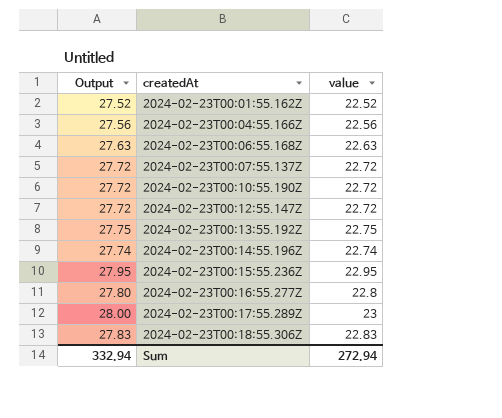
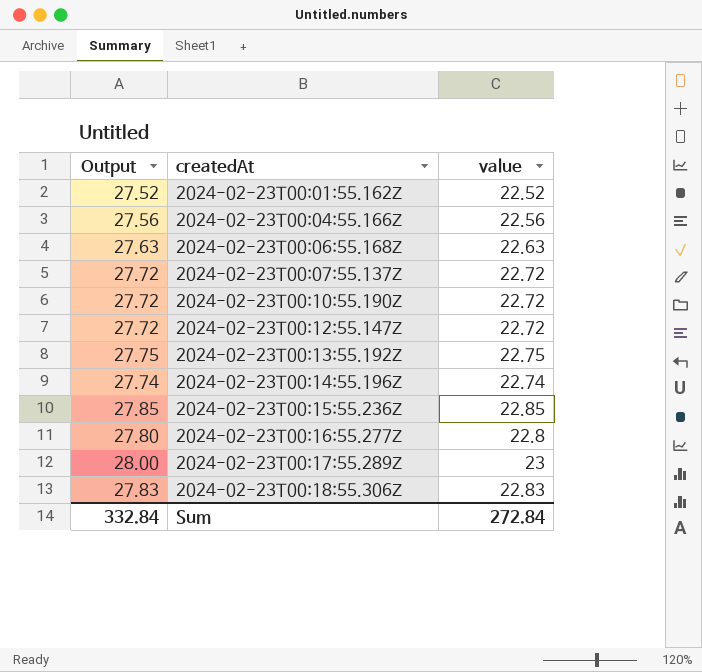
2024-02-23T00:15:55.236Z | Output: 27.95 -> 27.85
2024-02-23T00:15:55.236Z | value: 22.95 -> 22.85
Sum | Output: 332.94 -> 332.84
Sum | value: 272.94 -> 272.84

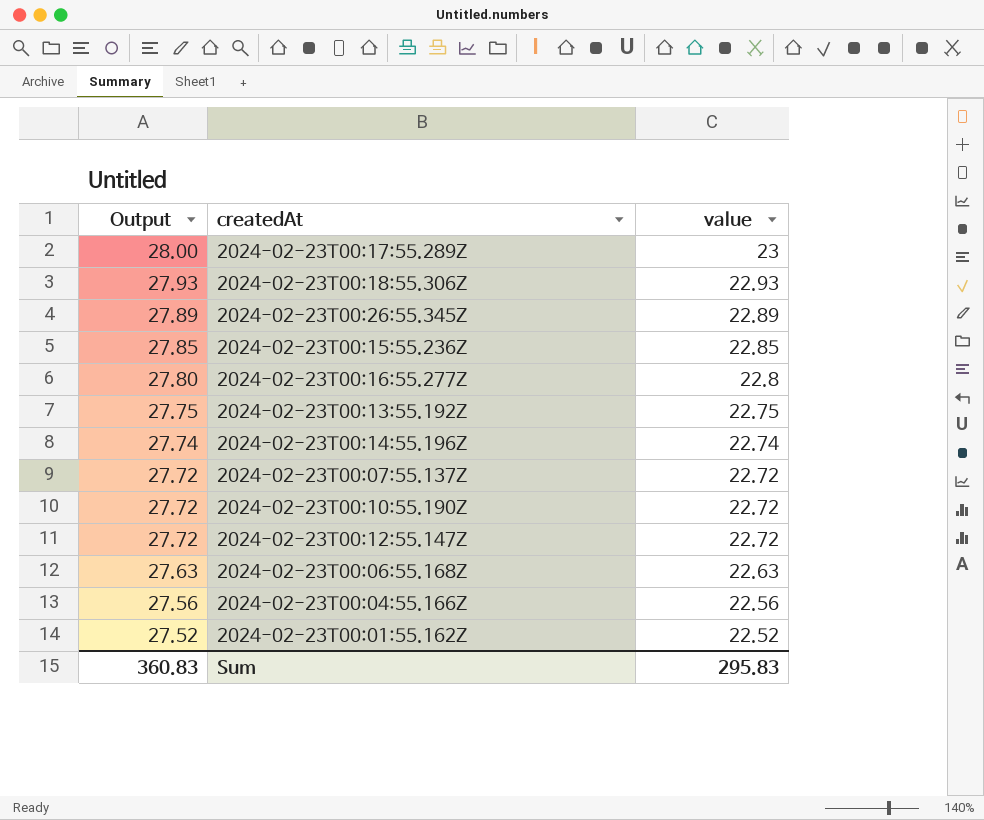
row order: createdAt ascending -> Output descending
2024-02-23T00:18:55.306Z | Output: 27.83 -> 27.93
2024-02-23T00:18:55.306Z | value: 22.83 -> 22.93
row 2024-02-23T00:26:55.345Z: none -> 27.89 | 22.89
Sum | Output: 332.84 -> 360.83
Sum | value: 272.84 -> 295.83

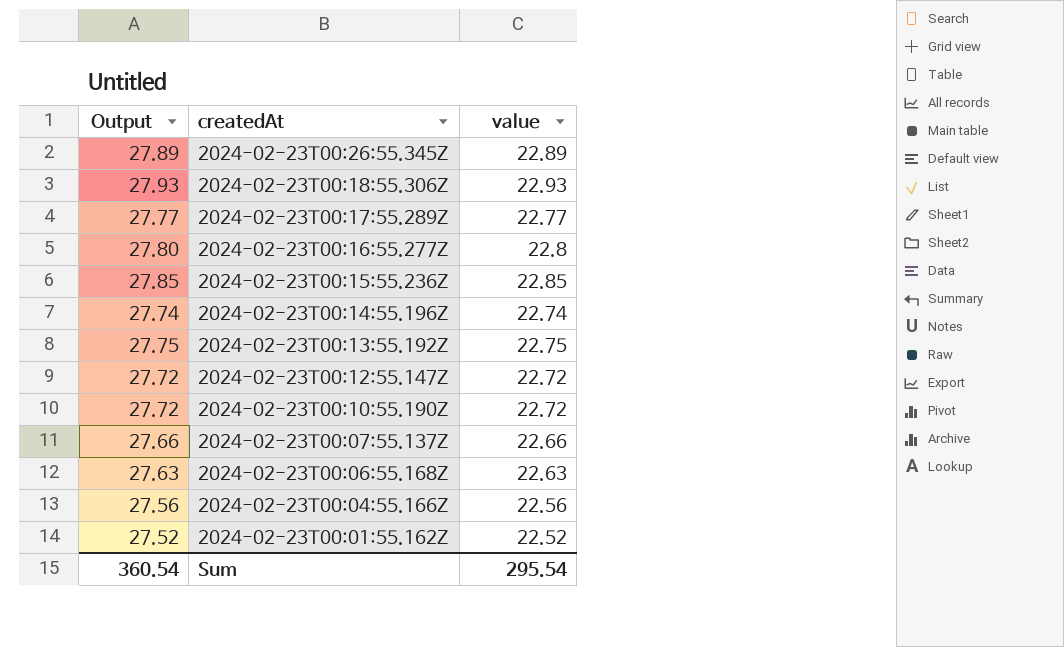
row order: Output descending -> createdAt descending
2024-02-23T00:17:55.289Z | Output: 28.00 -> 27.77
2024-02-23T00:17:55.289Z | value: 23 -> 22.77
2024-02-23T00:07:55.137Z | Output: 27.72 -> 27.66
2024-02-23T00:07:55.137Z | value: 22.72 -> 22.66
Sum | Output: 360.83 -> 360.54
Sum | value: 295.83 -> 295.54

